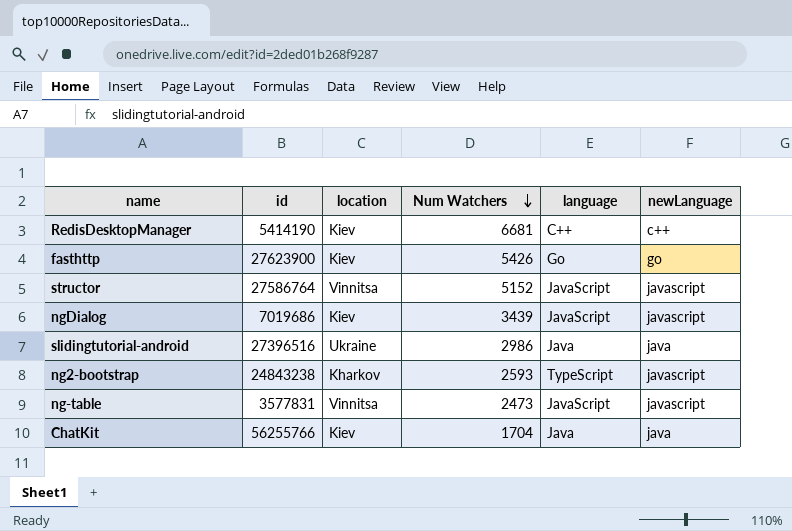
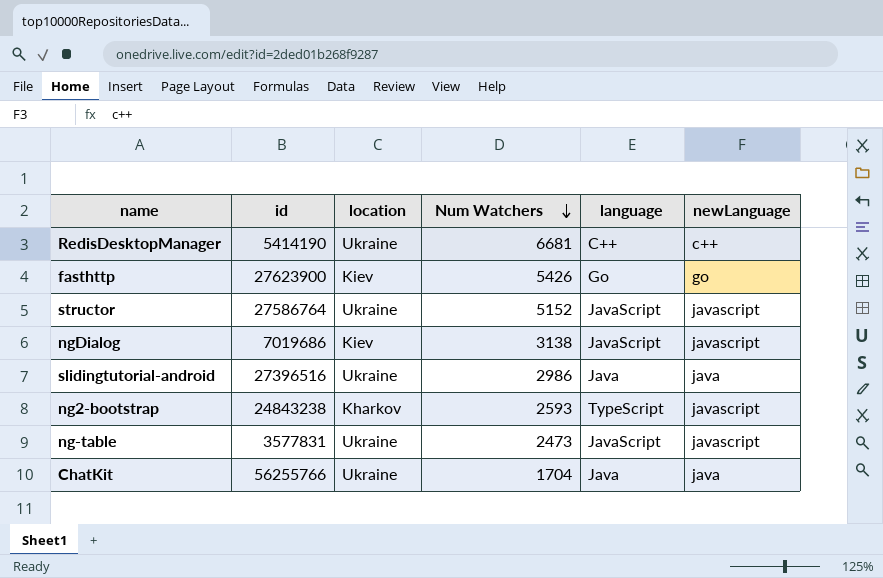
RedisDesktopManager | location: Kiev -> Ukraine
structor | location: Vinnitsa -> Ukraine
ngDialog | Num Watchers: 3439 -> 3138
ng-table | location: Vinnitsa -> Ukraine
ChatKit | location: Kiev -> Ukraine

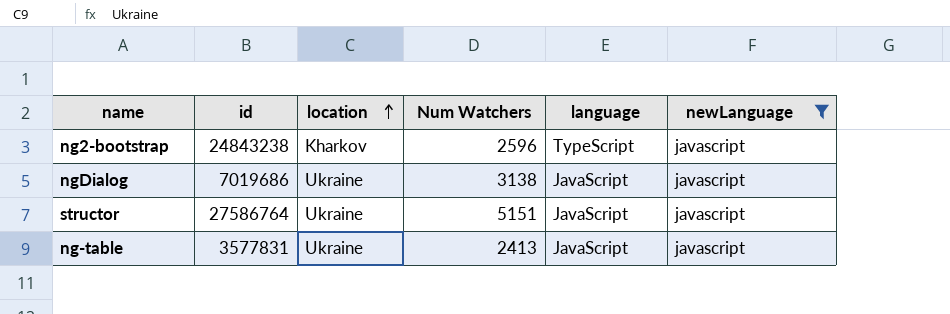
filter: none -> newLanguage = javascript
row order: Num Watchers descending -> location ascending
ng2-bootstrap | Num Watchers: 2593 -> 2596
ngDialog | location: Kiev -> Ukraine
structor | Num Watchers: 5152 -> 5151
ng-table | Num Watchers: 2473 -> 2413

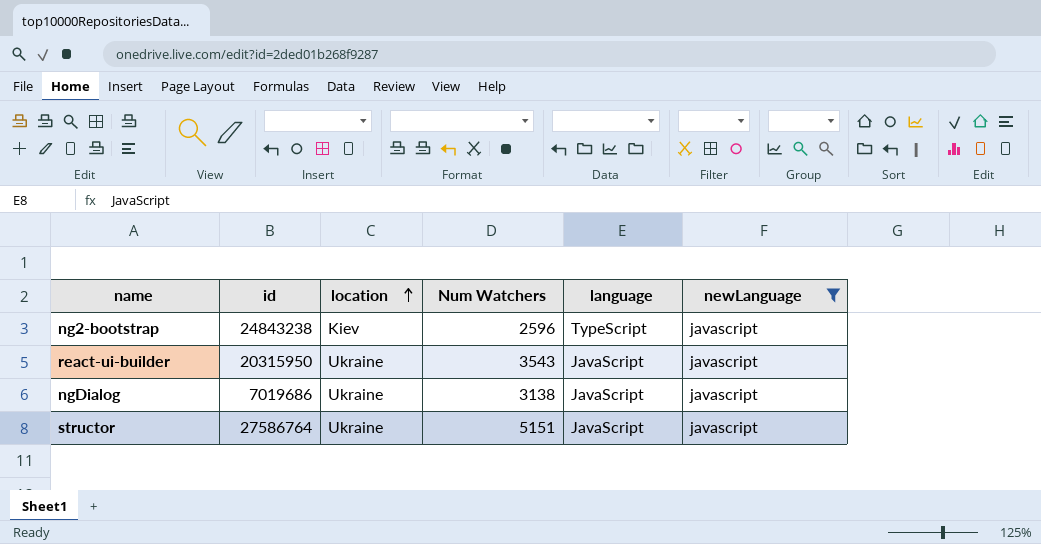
row ng-table: 3577831 | Ukraine | 2413 | JavaScript | javascript -> none
ng2-bootstrap | location: Kharkov -> Kiev
row react-ui-builder: none -> 20315950 | Ukraine | 3543 | JavaScript | javascript

